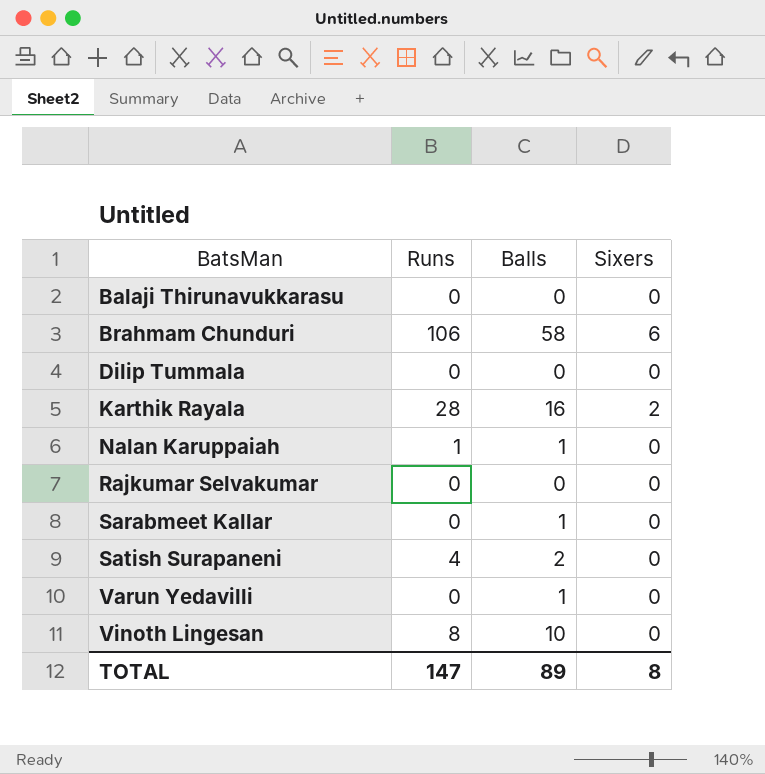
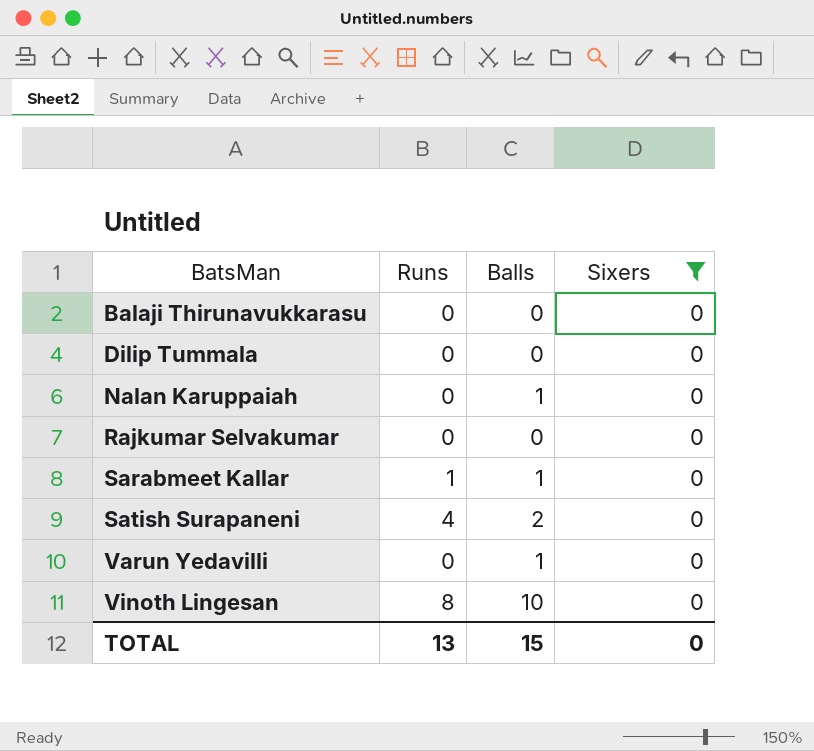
filter: none -> Sixers = 0
Nalan Karuppaiah | Runs: 1 -> 0
Sarabmeet Kallar | Runs: 0 -> 1
TOTAL | Runs: 147 -> 13
TOTAL | Balls: 89 -> 15
TOTAL | Sixers: 8 -> 0

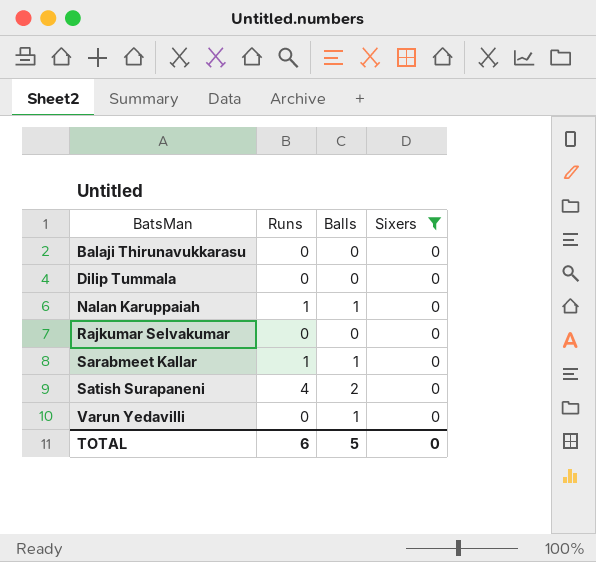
row Vinoth Lingesan: 8 | 10 | 0 -> none
Nalan Karuppaiah | Runs: 0 -> 1
TOTAL | Runs: 13 -> 6
TOTAL | Balls: 15 -> 5

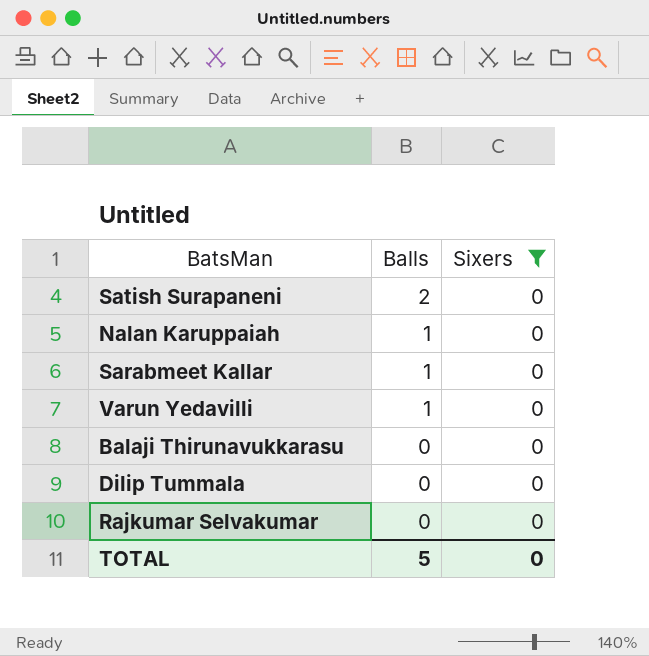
row order: BatsMan ascending -> Balls descending
column Runs | position: 2 -> none

